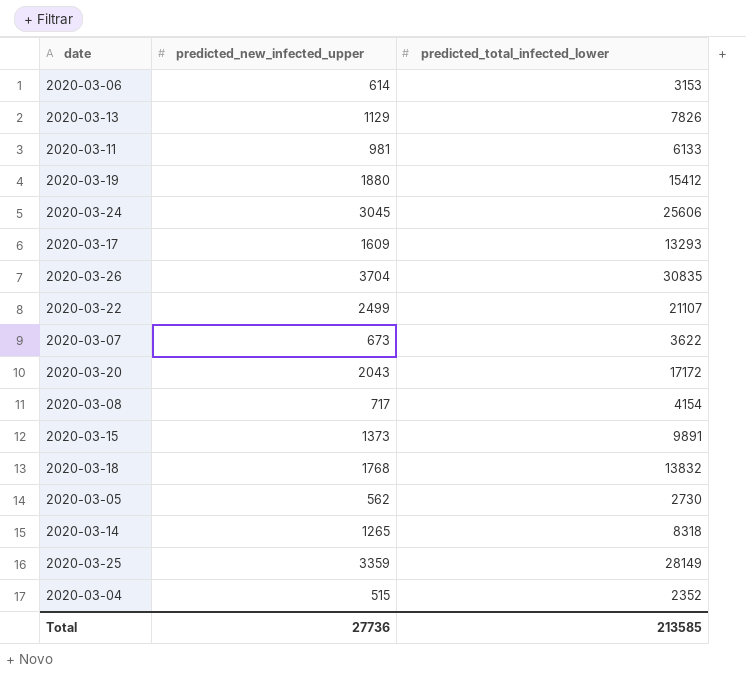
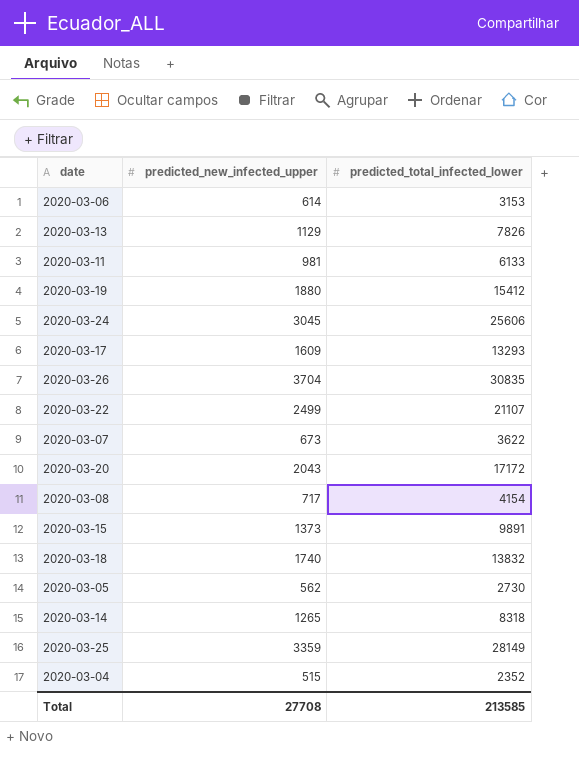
2020-03-18 | predicted_new_infected_upper: 1768 -> 1740
Total | predicted_new_infected_upper: 27736 -> 27708

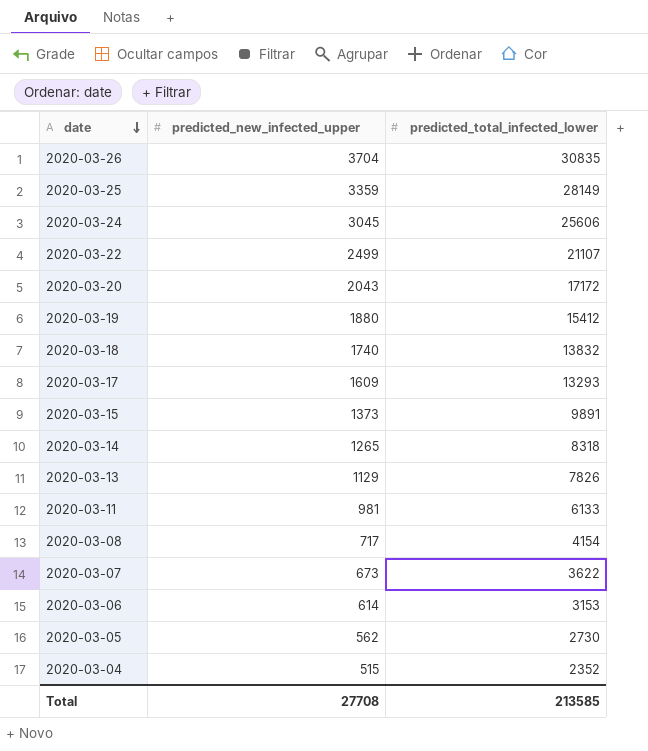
row order: none -> date descending

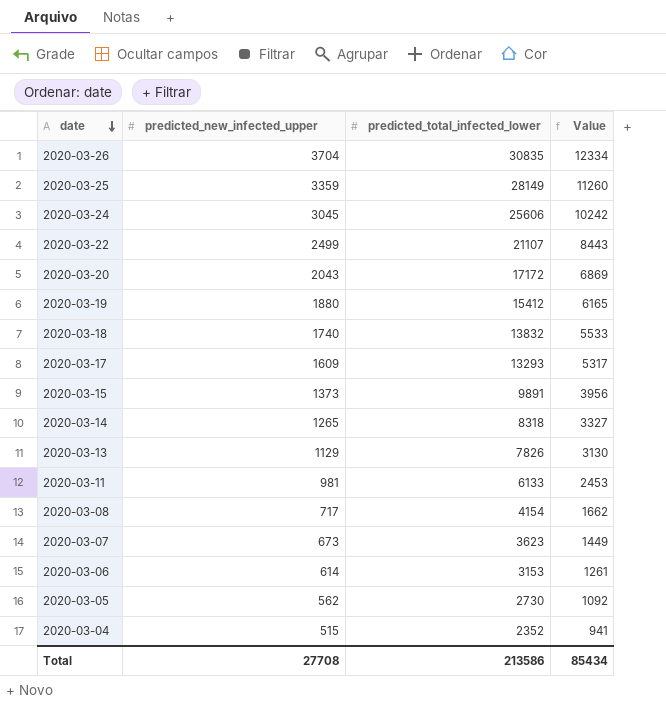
column Value | formula: none -> [predicted_total_infected_lower] * 0.4
2020-03-07 | predicted_total_infected_lower: 3622 -> 3623
Total | predicted_total_infected_lower: 213585 -> 213586

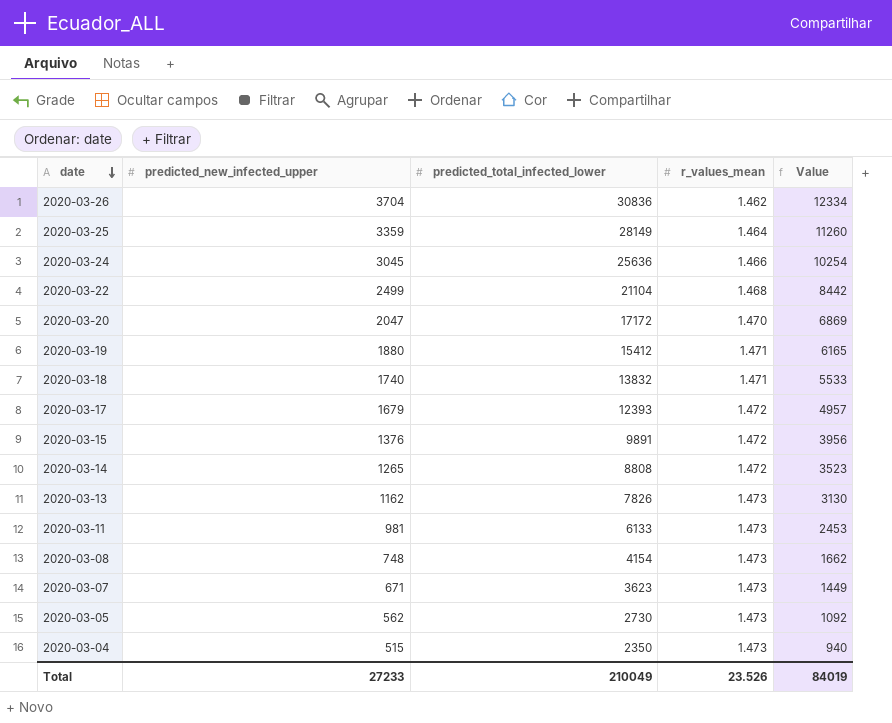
column r_values_mean | position: none -> 4
row 2020-03-06: 614 | 3153 | 1261 -> none
2020-03-26 | predicted_total_infected_lower: 30835 -> 30836
2020-03-24 | predicted_total_infected_lower: 25606 -> 25636
2020-03-24 | Value: 10242 -> 10254
2020-03-22 | predicted_total_infected_lower: 21107 -> 21104
2020-03-22 | Value: 8443 -> 8442
2020-03-20 | predicted_new_infected_upper: 2043 -> 2047
2020-03-17 | predicted_new_infected_upper: 1609 -> 1679
2020-03-17 | predicted_total_infected_lower: 13293 -> 12393
2020-03-17 | Value: 5317 -> 4957
2020-03-15 | predicted_new_infected_upper: 1373 -> 1376
2020-03-14 | predicted_total_infected_lower: 8318 -> 8808
2020-03-14 | Value: 3327 -> 3523
2020-03-13 | predicted_new_infected_upper: 1129 -> 1162
2020-03-08 | predicted_new_infected_upper: 717 -> 748
2020-03-07 | predicted_new_infected_upper: 673 -> 671
2020-03-04 | predicted_total_infected_lower: 2352 -> 2350
2020-03-04 | Value: 941 -> 940
Total | predicted_new_infected_upper: 27708 -> 27233
Total | predicted_total_infected_lower: 213586 -> 210049
Total | Value: 85434 -> 84019

